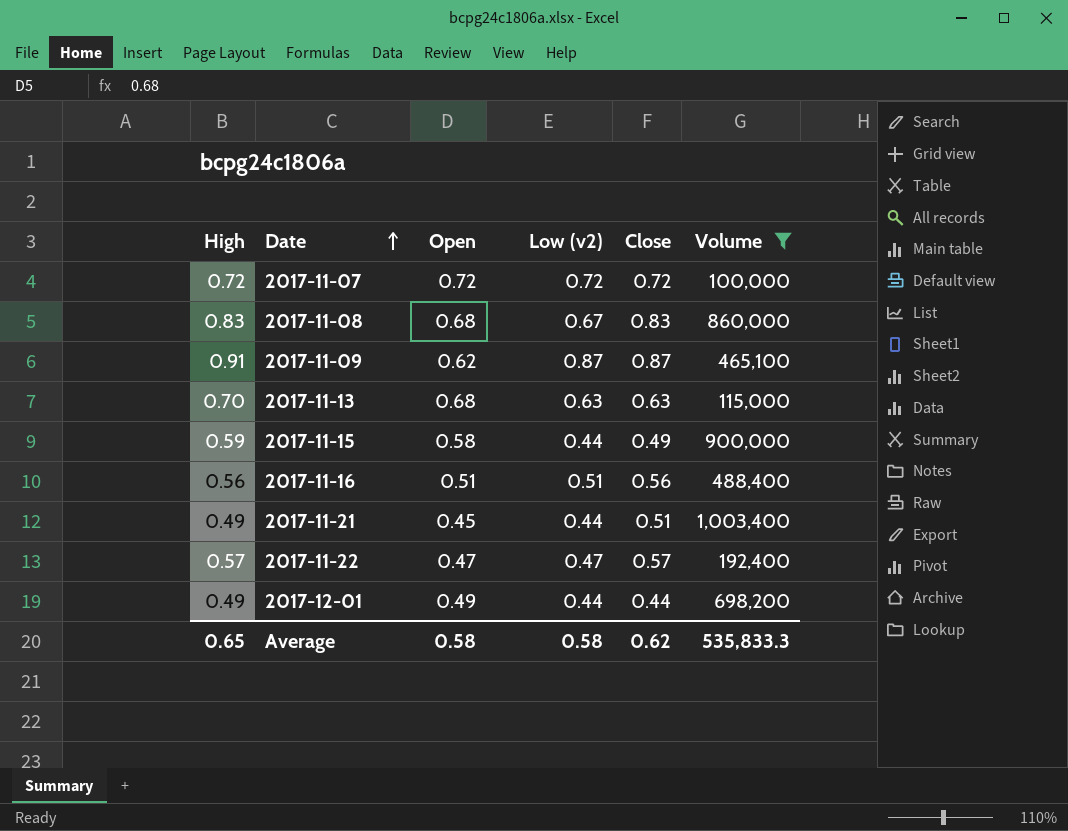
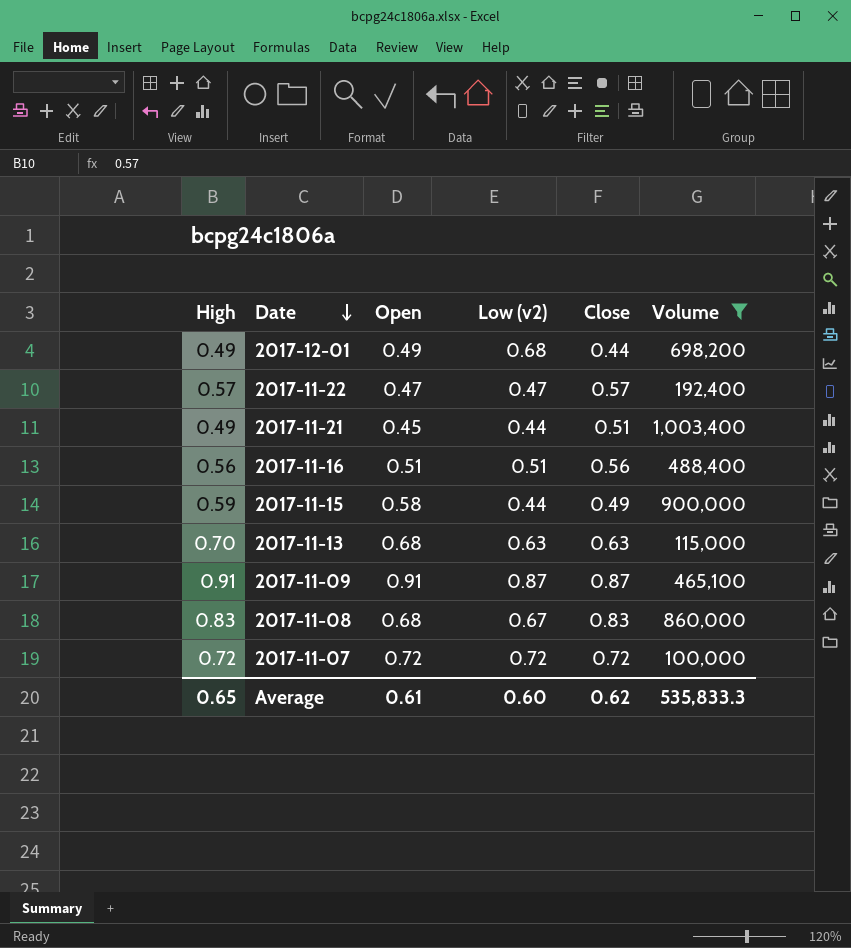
row order: Date ascending -> Date descending
2017-12-01 | Low (v2): 0.44 -> 0.68
2017-11-09 | Open: 0.62 -> 0.91
Average | Open: 0.58 -> 0.61
Average | Low (v2): 0.58 -> 0.60

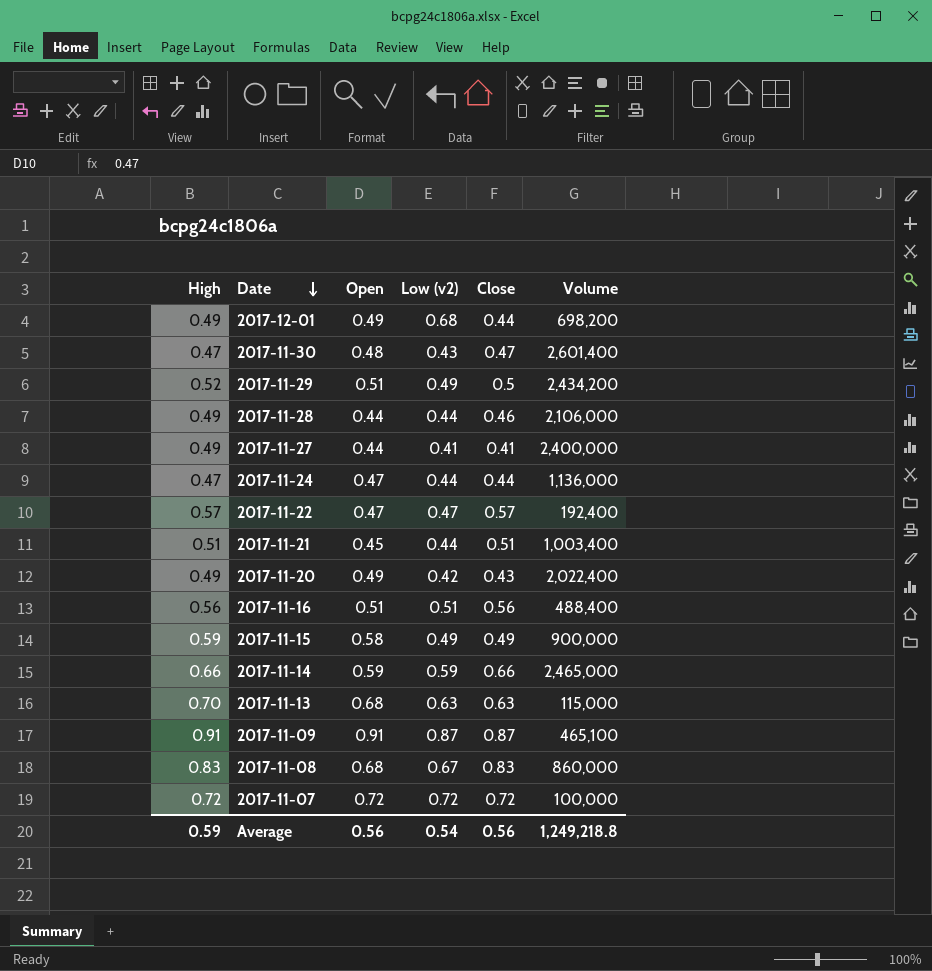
filter: Volume <= 1,003,400 -> none
2017-11-21 | High: 0.49 -> 0.51
2017-11-15 | Low (v2): 0.44 -> 0.49
Average | High: 0.65 -> 0.59
Average | Open: 0.61 -> 0.56
Average | Low (v2): 0.60 -> 0.54
Average | Close: 0.62 -> 0.56
Average | Volume: 535,833.3 -> 1,249,218.8

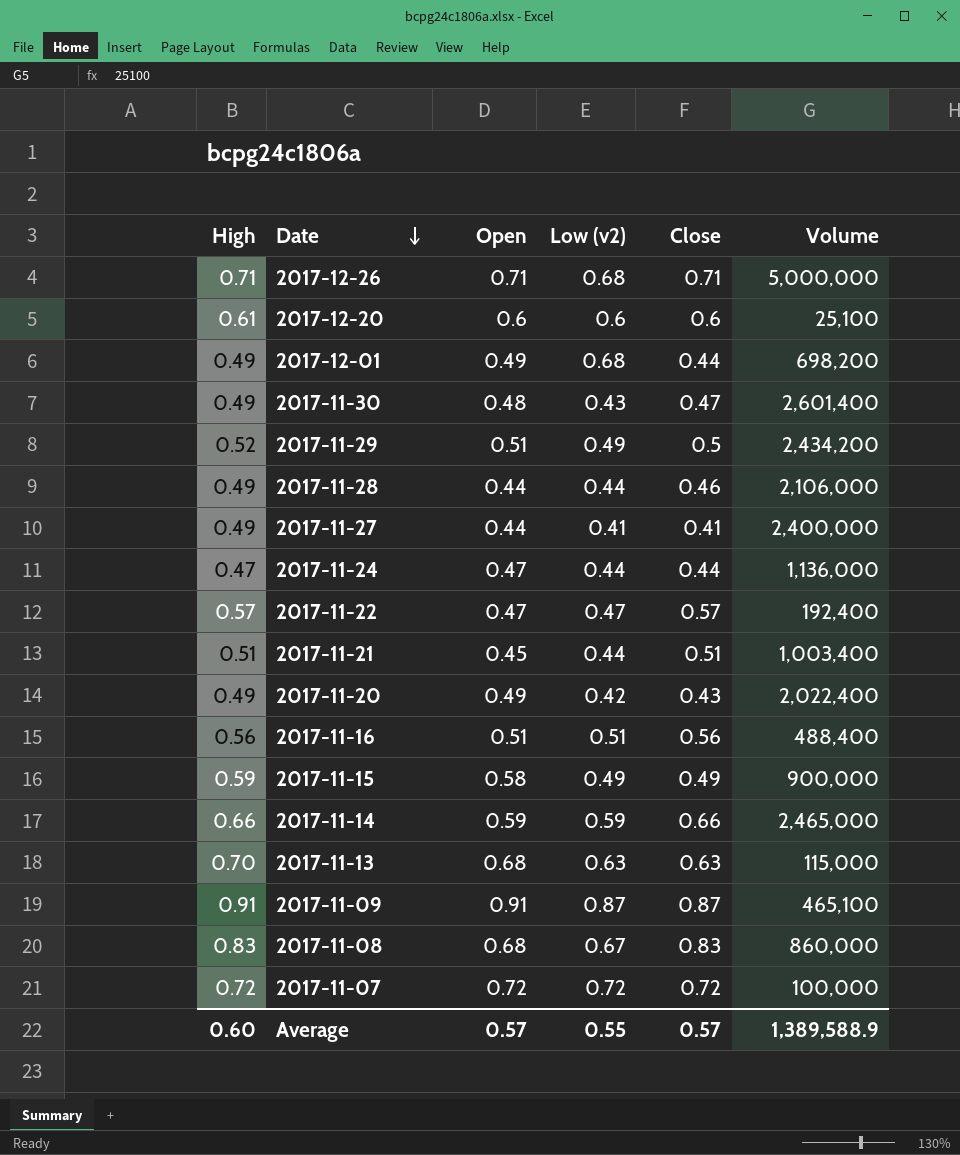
row 2017-12-26: none -> 0.71 | 0.71 | 0.68 | 0.71 | 5,000,000
row 2017-12-20: none -> 0.61 | 0.6 | 0.6 | 0.6 | 25,100
2017-11-30 | High: 0.47 -> 0.49
Average | High: 0.59 -> 0.60
Average | Open: 0.56 -> 0.57
Average | Low (v2): 0.54 -> 0.55
Average | Close: 0.56 -> 0.57
Average | Volume: 1,249,218.8 -> 1,389,588.9

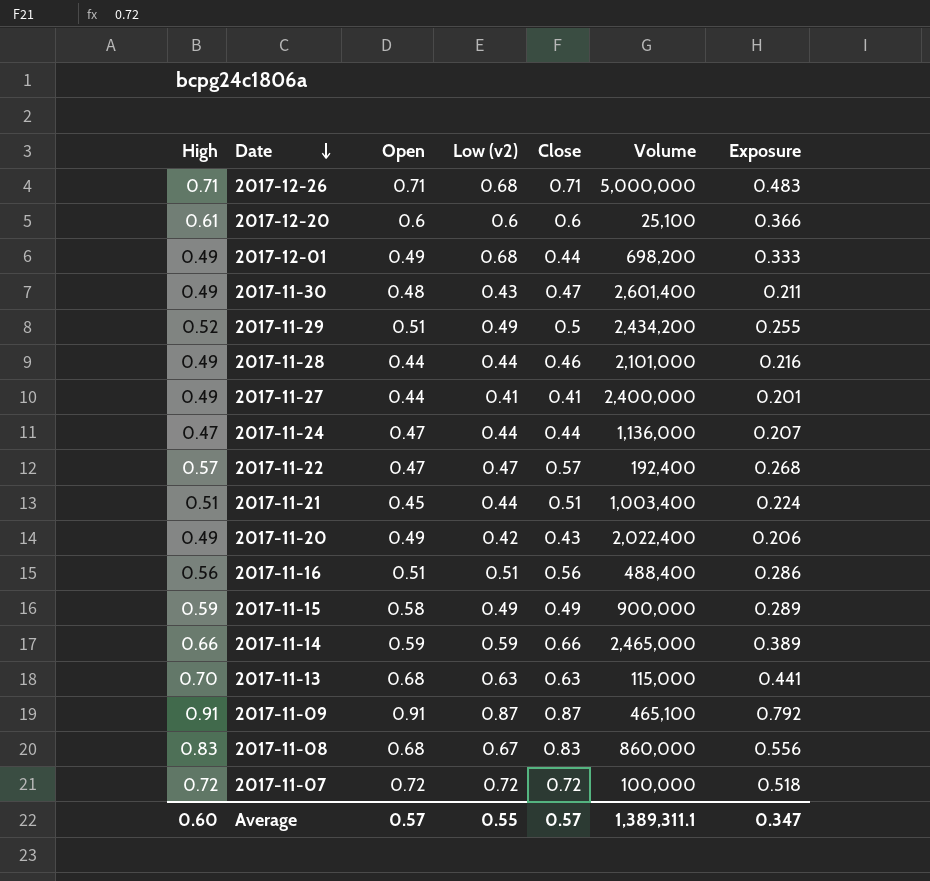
column Exposure | formula: none -> [High] * [Low (v2)]
2017-11-28 | Volume: 2,106,000 -> 2,101,000
Average | Volume: 1,389,588.9 -> 1,389,311.1

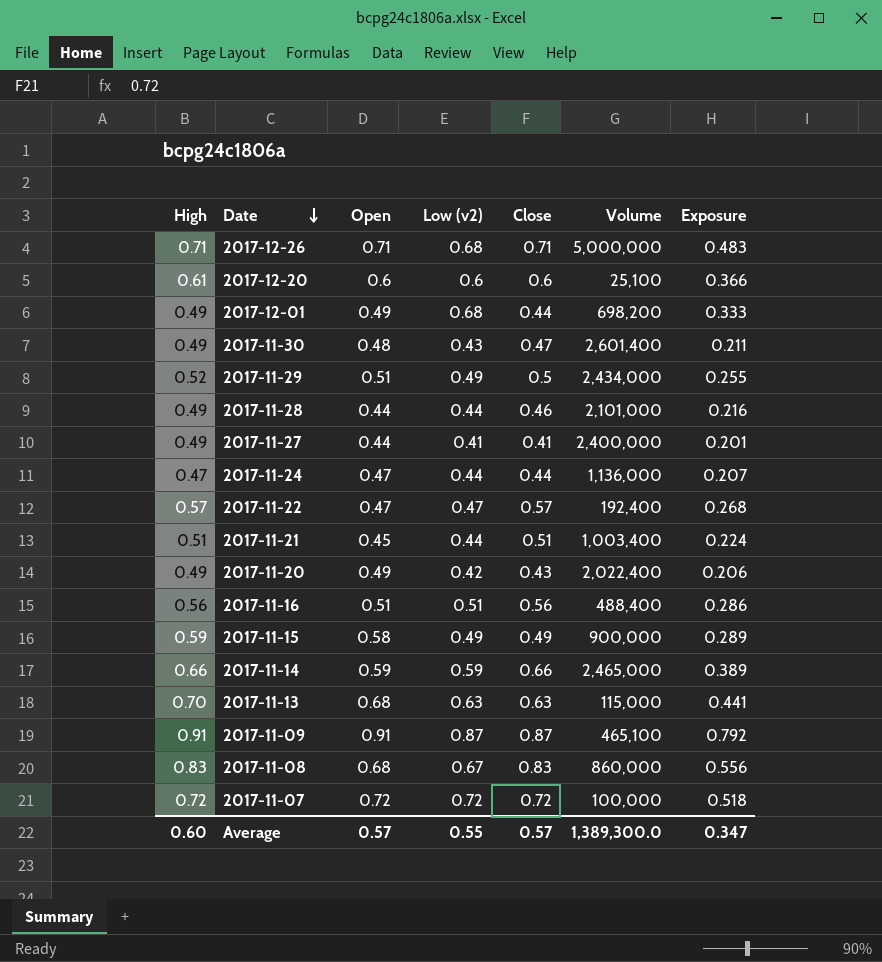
2017-11-29 | Volume: 2,434,200 -> 2,434,000
Average | Volume: 1,389,311.1 -> 1,389,300.0

